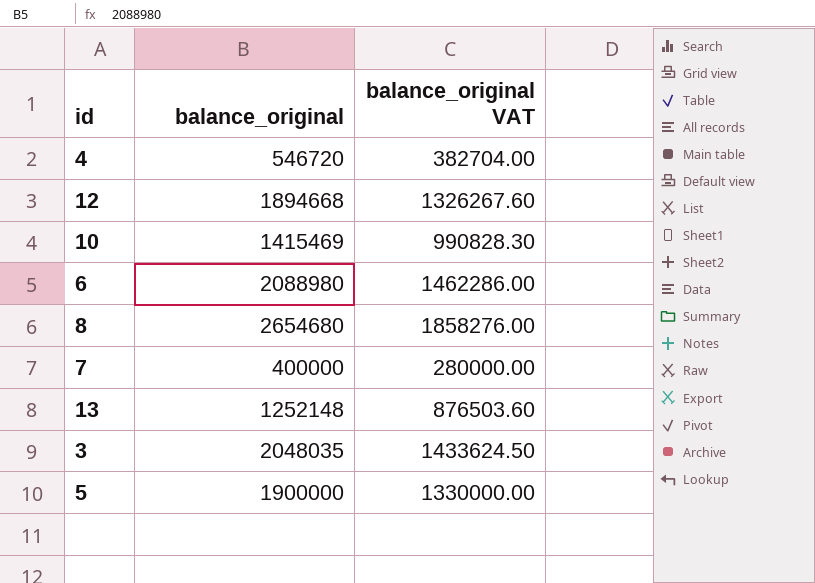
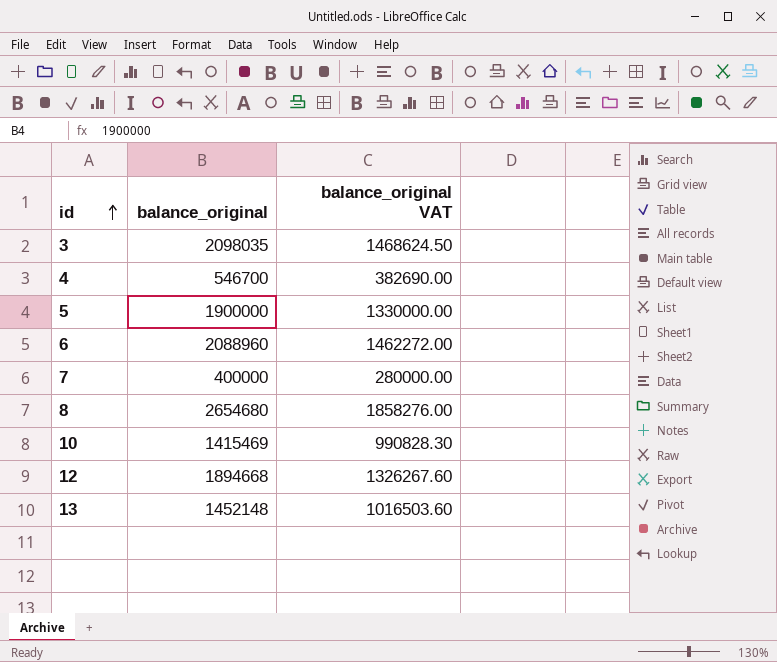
row order: none -> id ascending
3 | balance_original: 2048035 -> 2098035
3 | balance_original VAT: 1433624.50 -> 1468624.50
4 | balance_original: 546720 -> 546700
4 | balance_original VAT: 382704.00 -> 382690.00
6 | balance_original: 2088980 -> 2088960
6 | balance_original VAT: 1462286.00 -> 1462272.00
13 | balance_original: 1252148 -> 1452148
13 | balance_original VAT: 876503.60 -> 1016503.60

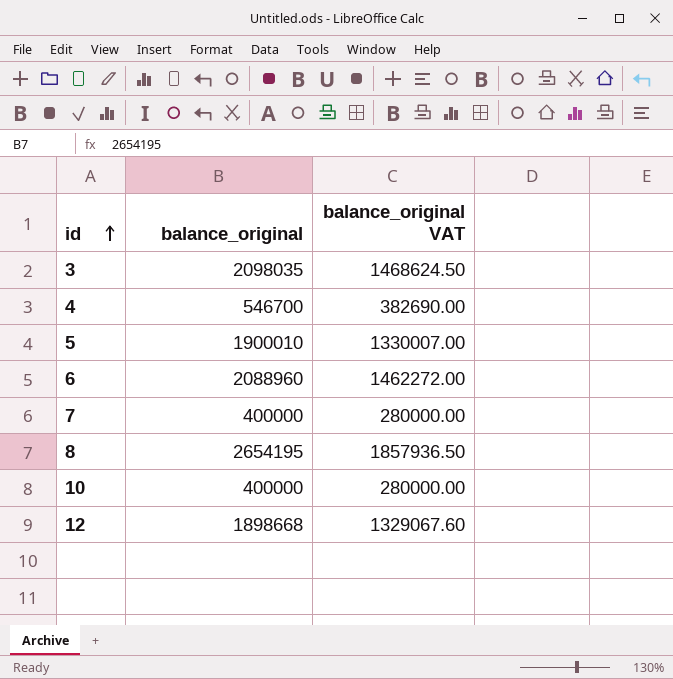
row 13: 1452148 | 1016503.60 -> none
5 | balance_original: 1900000 -> 1900010
5 | balance_original VAT: 1330000.00 -> 1330007.00
8 | balance_original: 2654680 -> 2654195
8 | balance_original VAT: 1858276.00 -> 1857936.50
10 | balance_original: 1415469 -> 400000
10 | balance_original VAT: 990828.30 -> 280000.00
12 | balance_original: 1894668 -> 1898668
12 | balance_original VAT: 1326267.60 -> 1329067.60

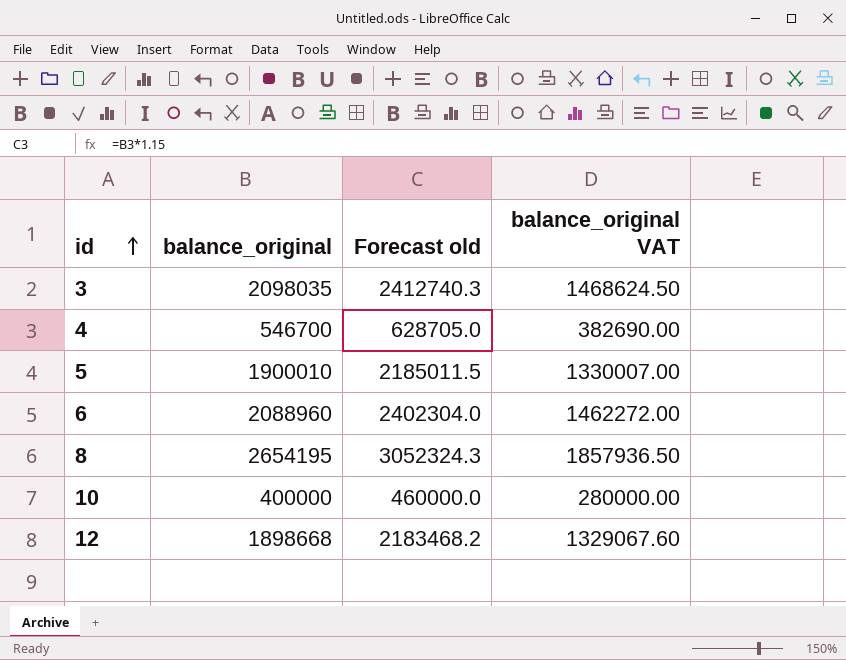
column Forecast old | formula: none -> [balance_original] * 1.15
row 7: 400000 | 280000.00 -> none

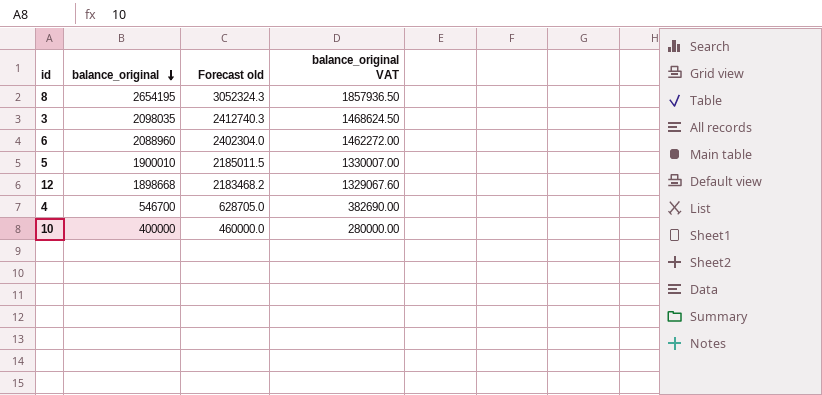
row order: id ascending -> balance_original descending

